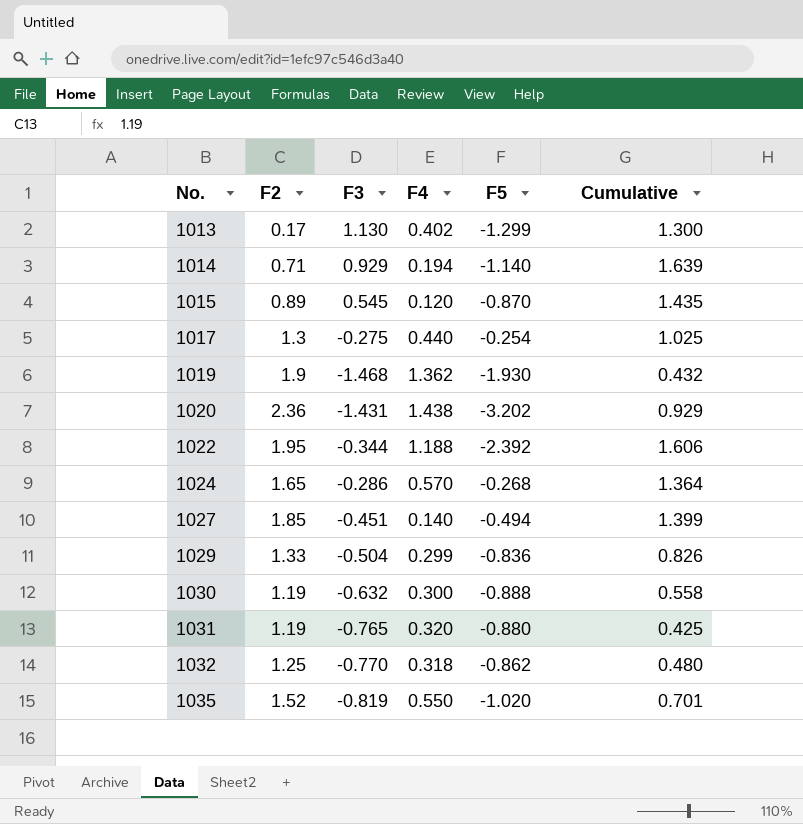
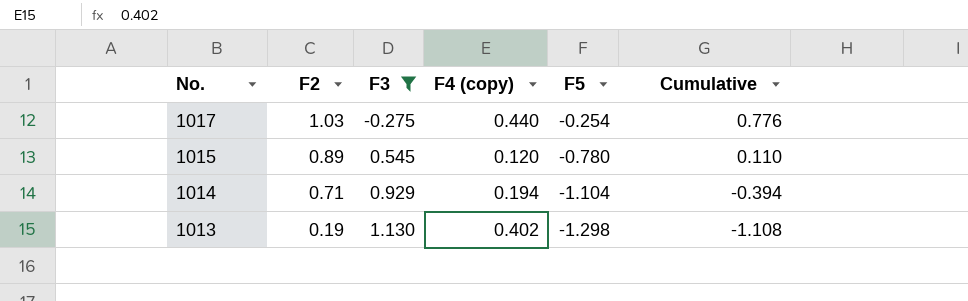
filter: none -> F3 >= -0.275
row order: No. ascending -> No. descending
column name: F4 -> F4 (copy)
column Cumulative | formula: [F2] + [F3] -> [F2] + [F5]
1017 | F2: 1.3 -> 1.03
1015 | F5: -0.870 -> -0.780
1014 | F5: -1.140 -> -1.104
1013 | F2: 0.17 -> 0.19
1013 | F5: -1.299 -> -1.298

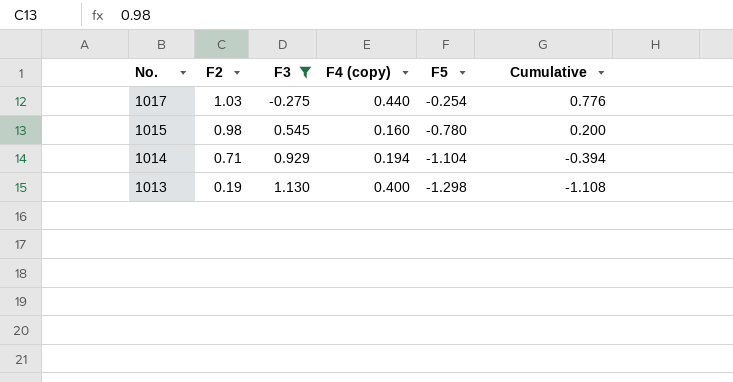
1015 | F2: 0.89 -> 0.98
1015 | F4 (copy): 0.120 -> 0.160
1015 | Cumulative: 0.110 -> 0.200
1013 | F4 (copy): 0.402 -> 0.400

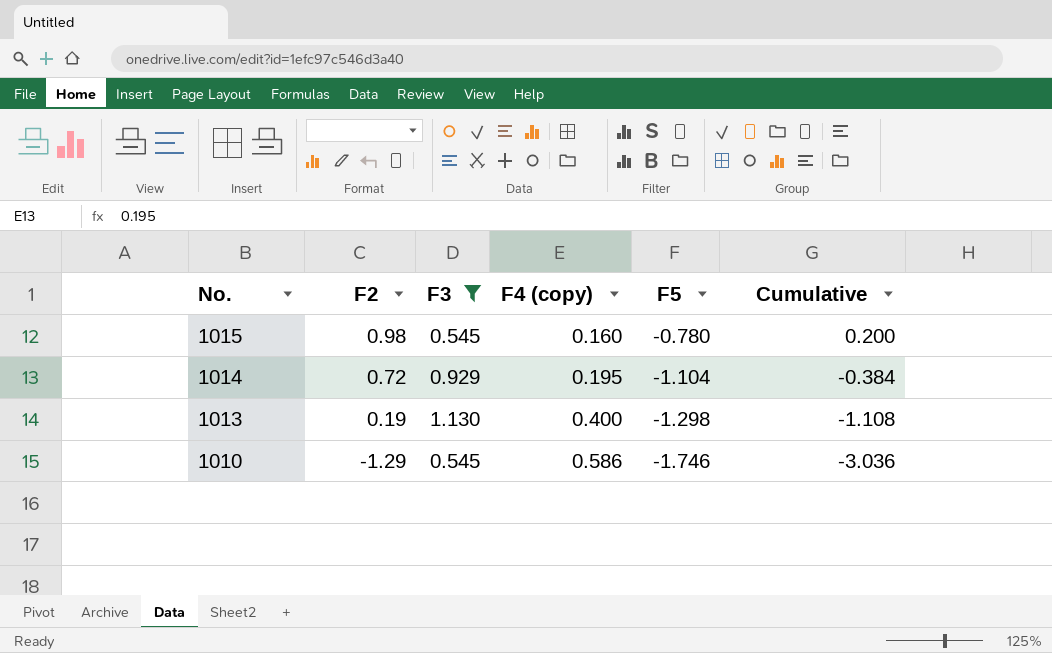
row 1017: 1.03 | -0.275 | 0.440 | -0.254 | 0.776 -> none
1014 | F2: 0.71 -> 0.72
1014 | F4 (copy): 0.194 -> 0.195
1014 | Cumulative: -0.394 -> -0.384
row 1010: none -> -1.29 | 0.545 | 0.586 | -1.746 | -3.036

